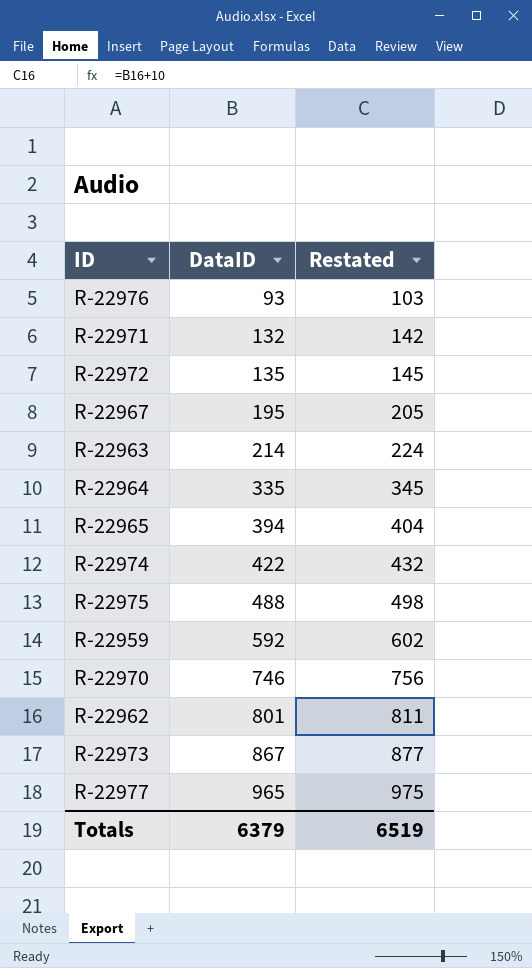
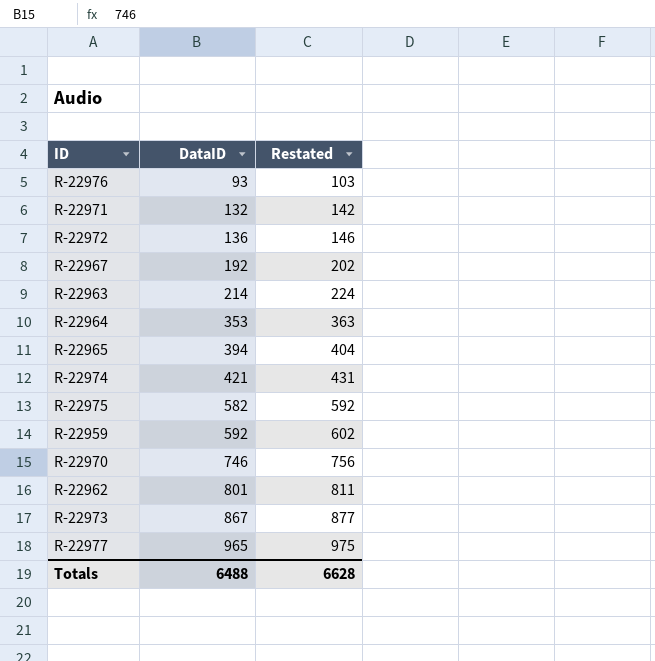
R-22972 | DataID: 135 -> 136
R-22972 | Restated: 145 -> 146
R-22967 | DataID: 195 -> 192
R-22967 | Restated: 205 -> 202
R-22964 | DataID: 335 -> 353
R-22964 | Restated: 345 -> 363
R-22974 | DataID: 422 -> 421
R-22974 | Restated: 432 -> 431
R-22975 | DataID: 488 -> 582
R-22975 | Restated: 498 -> 592
Totals | DataID: 6379 -> 6488
Totals | Restated: 6519 -> 6628

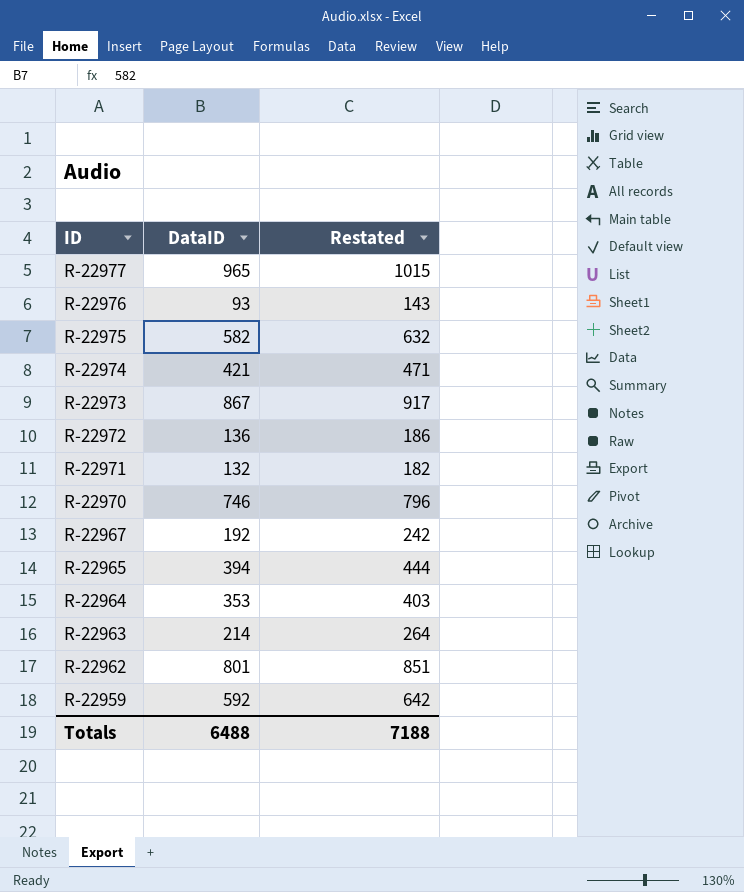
row order: DataID ascending -> ID descending
column Restated | formula: [DataID] + 10 -> [DataID] + 50
Totals | Restated: 6628 -> 7188

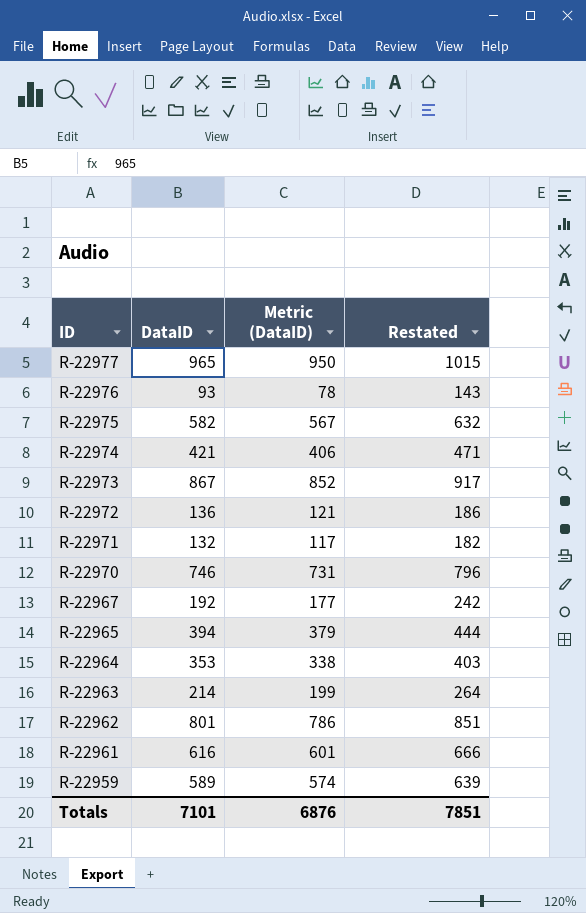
column Metric (DataID) | formula: none -> [DataID] - 15
row R-22961: none -> 616 | 601 | 666
R-22959 | DataID: 592 -> 589
R-22959 | Restated: 642 -> 639
Totals | DataID: 6488 -> 7101
Totals | Restated: 7188 -> 7851

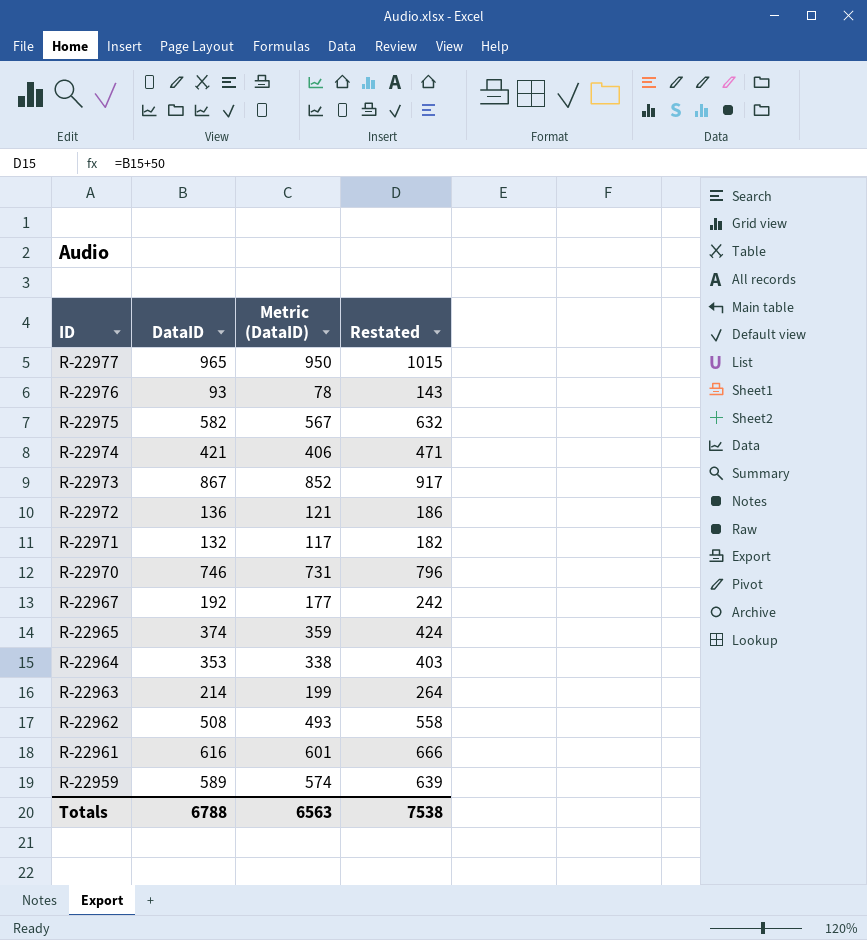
R-22965 | DataID: 394 -> 374
R-22965 | Metric (DataID): 379 -> 359
R-22965 | Restated: 444 -> 424
R-22962 | DataID: 801 -> 508
R-22962 | Metric (DataID): 786 -> 493
R-22962 | Restated: 851 -> 558
Totals | DataID: 7101 -> 6788
Totals | Metric (DataID): 6876 -> 6563
Totals | Restated: 7851 -> 7538

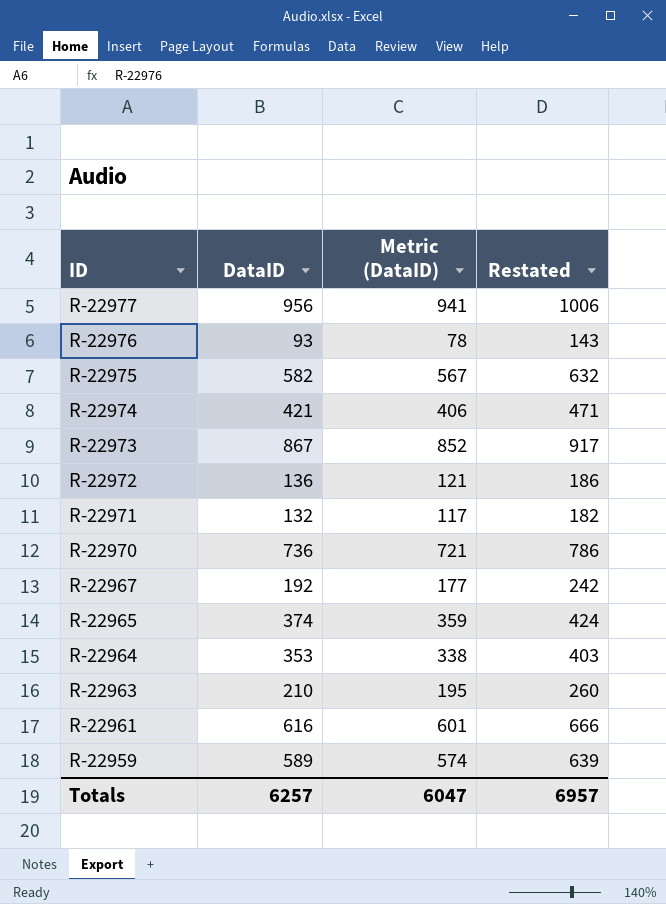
row R-22962: 508 | 493 | 558 -> none
R-22977 | DataID: 965 -> 956
R-22977 | Metric (DataID): 950 -> 941
R-22977 | Restated: 1015 -> 1006
R-22970 | DataID: 746 -> 736
R-22970 | Metric (DataID): 731 -> 721
R-22970 | Restated: 796 -> 786
R-22963 | DataID: 214 -> 210
R-22963 | Metric (DataID): 199 -> 195
R-22963 | Restated: 264 -> 260
Totals | DataID: 6788 -> 6257
Totals | Metric (DataID): 6563 -> 6047
Totals | Restated: 7538 -> 6957

